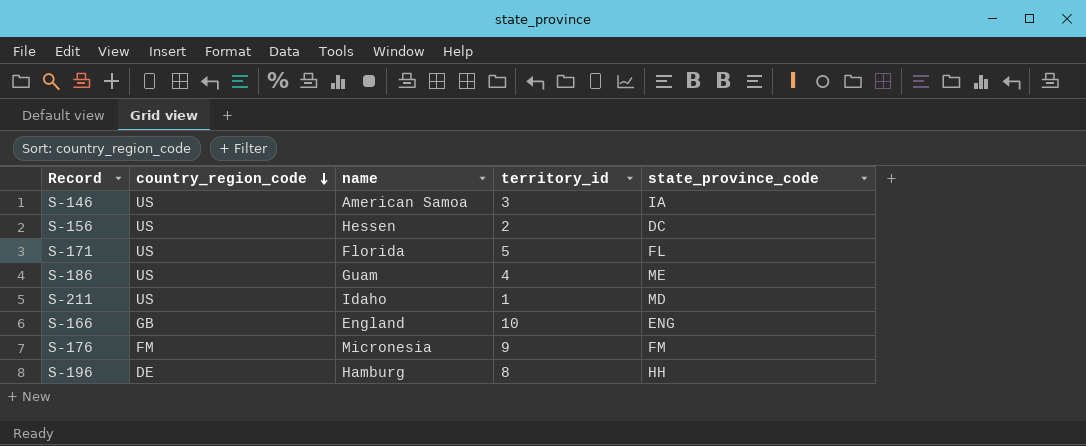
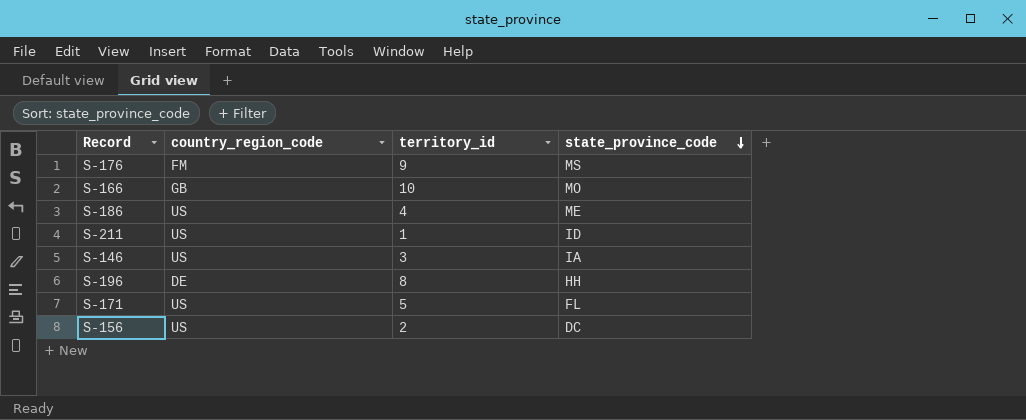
row order: country_region_code descending -> state_province_code descending
column name | position: 3 -> none
S-176 | state_province_code: FM -> MS
S-166 | state_province_code: ENG -> MO
S-211 | state_province_code: MD -> ID

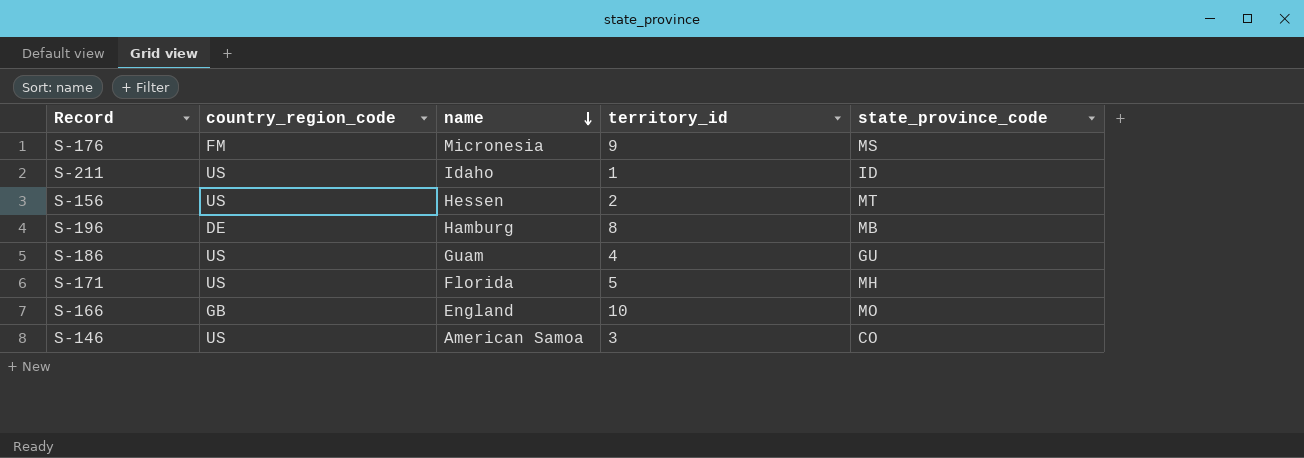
row order: state_province_code descending -> name descending
column name | position: none -> 3
S-156 | state_province_code: DC -> MT
S-196 | state_province_code: HH -> MB
S-186 | state_province_code: ME -> GU
S-171 | state_province_code: FL -> MH
S-146 | state_province_code: IA -> CO

